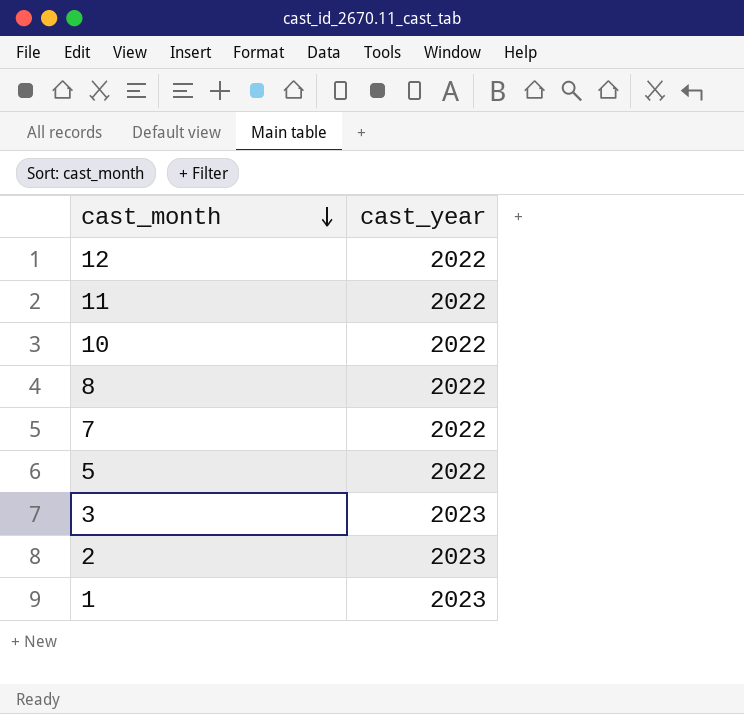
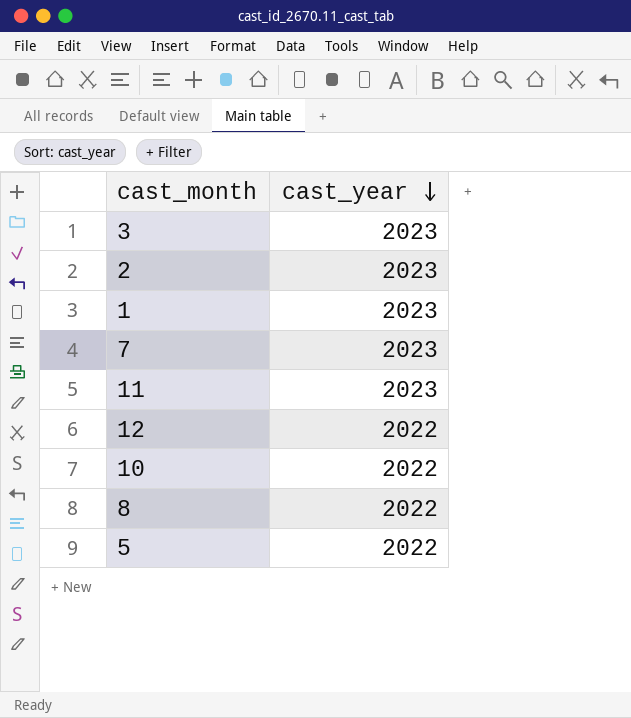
row order: cast_month descending -> cast_year descending
7 | cast_year: 2022 -> 2023
11 | cast_year: 2022 -> 2023

